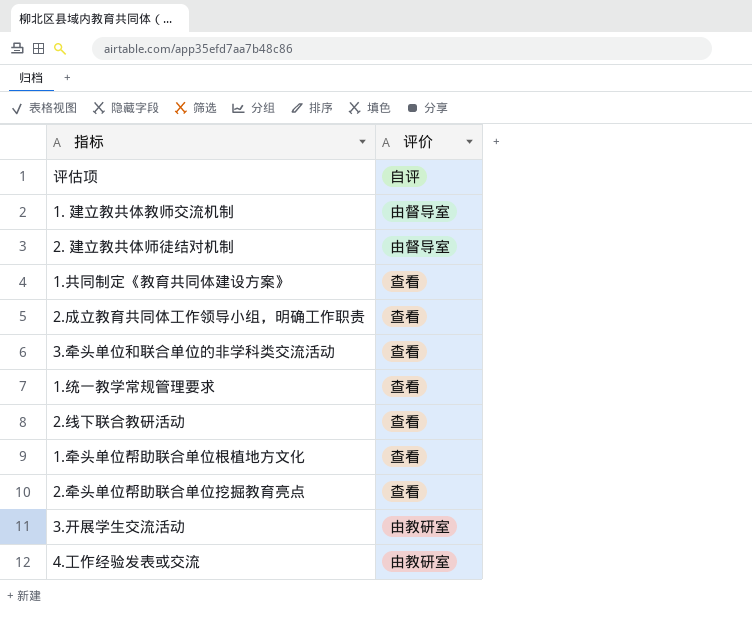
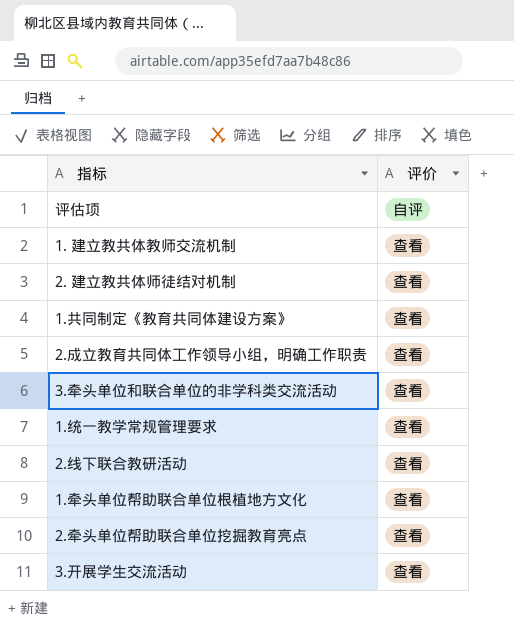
row 4.工作经验发表或交流: 由教研室 -> none
1. 建立教共体教师交流机制 | 评价: 由督导室 -> 查看
2. 建立教共体师徒结对机制 | 评价: 由督导室 -> 查看
3.开展学生交流活动 | 评价: 由教研室 -> 查看

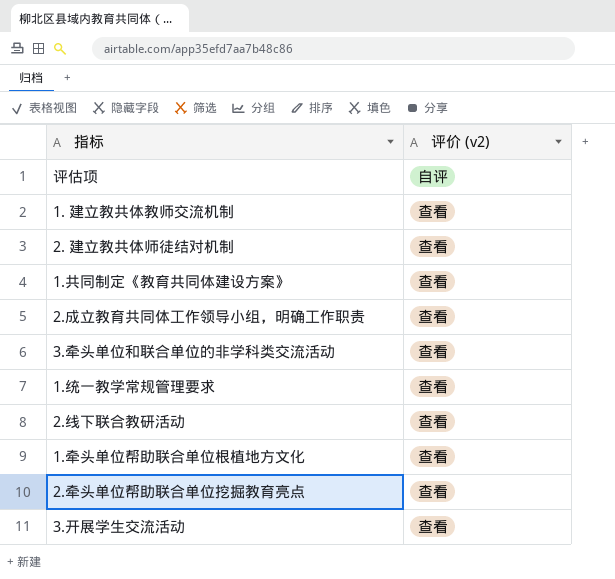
column name: 评价 -> 评价 (v2)

